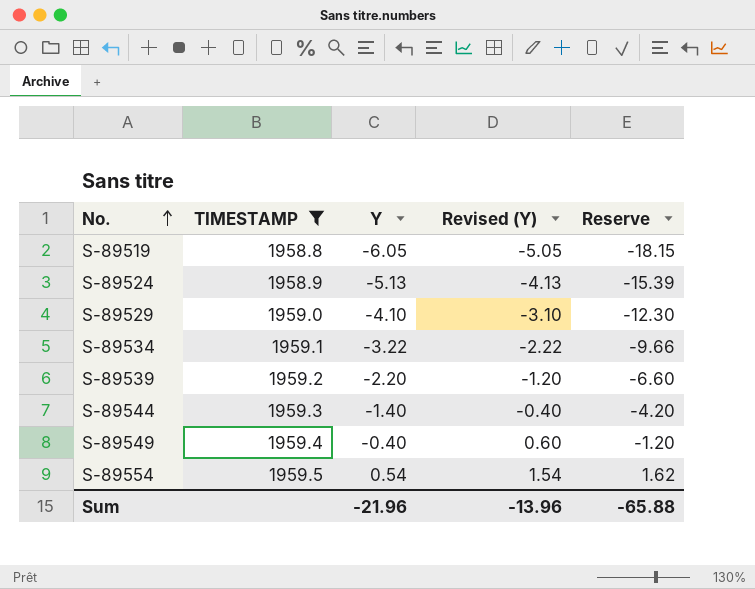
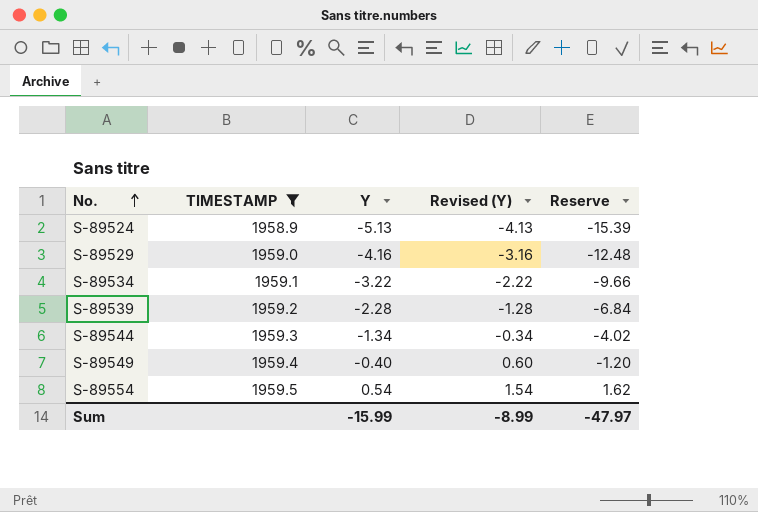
row S-89519: 1958.8 | -6.05 | -5.05 | -18.15 -> none
S-89529 | Y: -4.10 -> -4.16
S-89529 | Revised (Y): -3.10 -> -3.16
S-89529 | Reserve: -12.30 -> -12.48
S-89539 | Y: -2.20 -> -2.28
S-89539 | Revised (Y): -1.20 -> -1.28
S-89539 | Reserve: -6.60 -> -6.84
S-89544 | Y: -1.40 -> -1.34
S-89544 | Revised (Y): -0.40 -> -0.34
S-89544 | Reserve: -4.20 -> -4.02
Sum | Y: -21.96 -> -15.99
Sum | Revised (Y): -13.96 -> -8.99
Sum | Reserve: -65.88 -> -47.97

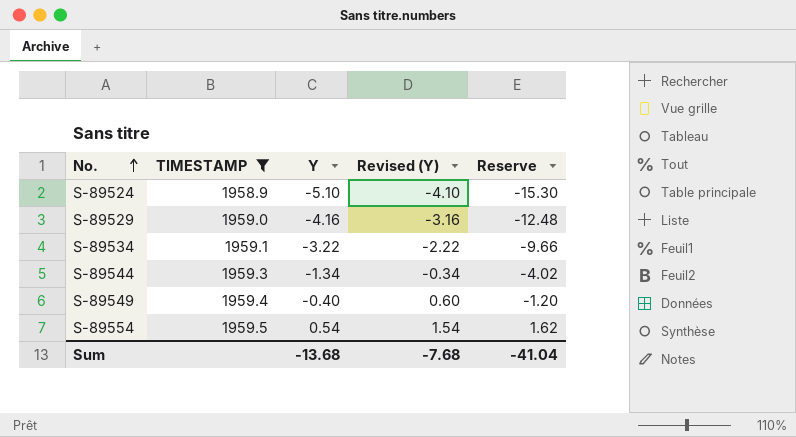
row S-89539: 1959.2 | -2.28 | -1.28 | -6.84 -> none
S-89524 | Y: -5.13 -> -5.10
S-89524 | Revised (Y): -4.13 -> -4.10
S-89524 | Reserve: -15.39 -> -15.30
Sum | Y: -15.99 -> -13.68
Sum | Revised (Y): -8.99 -> -7.68
Sum | Reserve: -47.97 -> -41.04

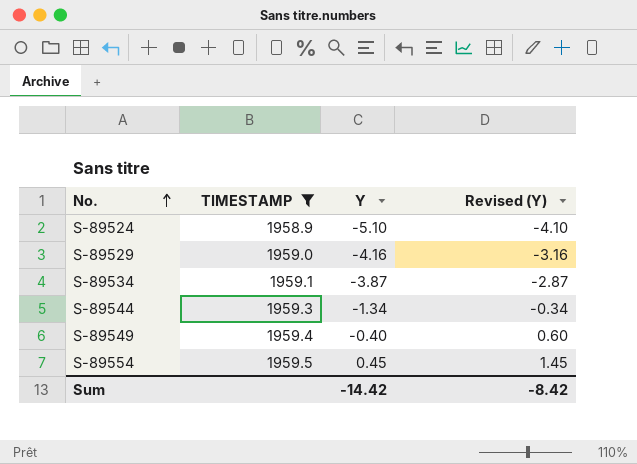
column Reserve | formula: [Y] * 3 -> none
S-89534 | Y: -3.22 -> -3.87
S-89534 | Revised (Y): -2.22 -> -2.87
S-89554 | Y: 0.54 -> 0.45
S-89554 | Revised (Y): 1.54 -> 1.45
Sum | Y: -13.68 -> -14.42
Sum | Revised (Y): -7.68 -> -8.42

